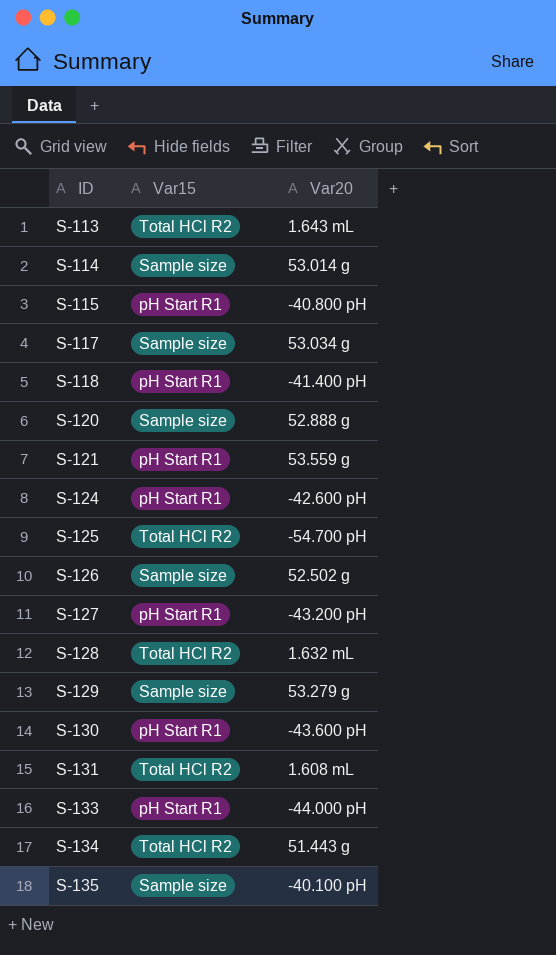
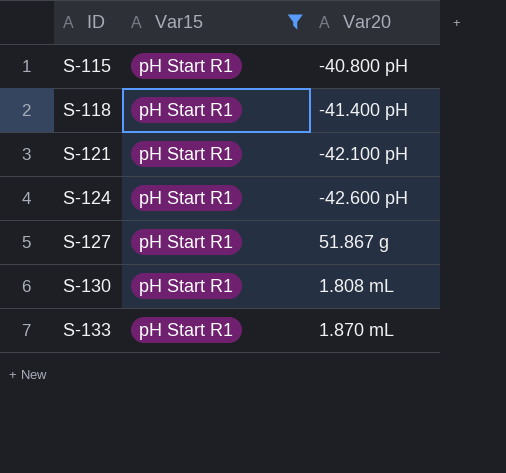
filter: none -> Var15 = pH Start R1
S-121 | Var20: 53.559 g -> -42.100 pH
S-127 | Var20: -43.200 pH -> 51.867 g
S-130 | Var20: -43.600 pH -> 1.808 mL
S-133 | Var20: -44.000 pH -> 1.870 mL

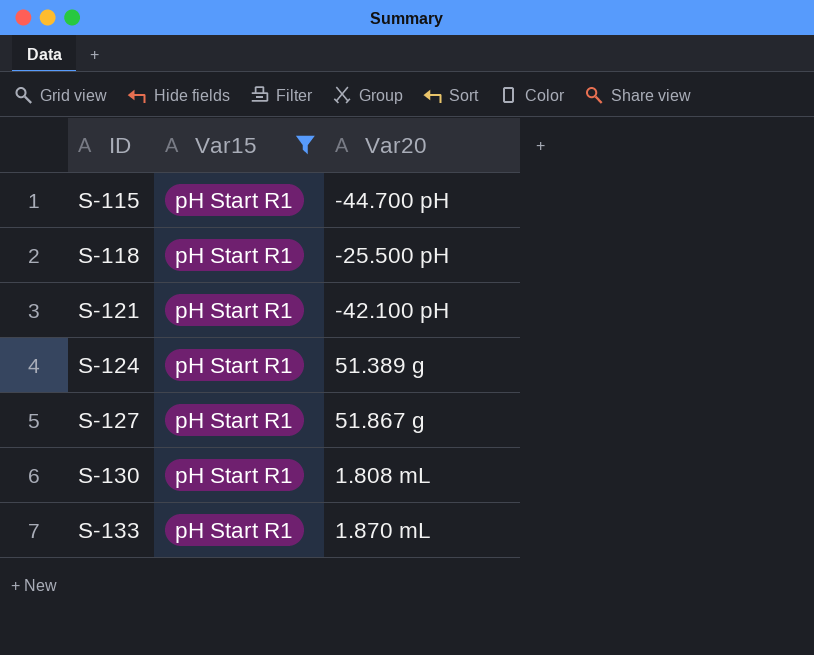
S-115 | Var20: -40.800 pH -> -44.700 pH
S-118 | Var20: -41.400 pH -> -25.500 pH
S-124 | Var20: -42.600 pH -> 51.389 g

